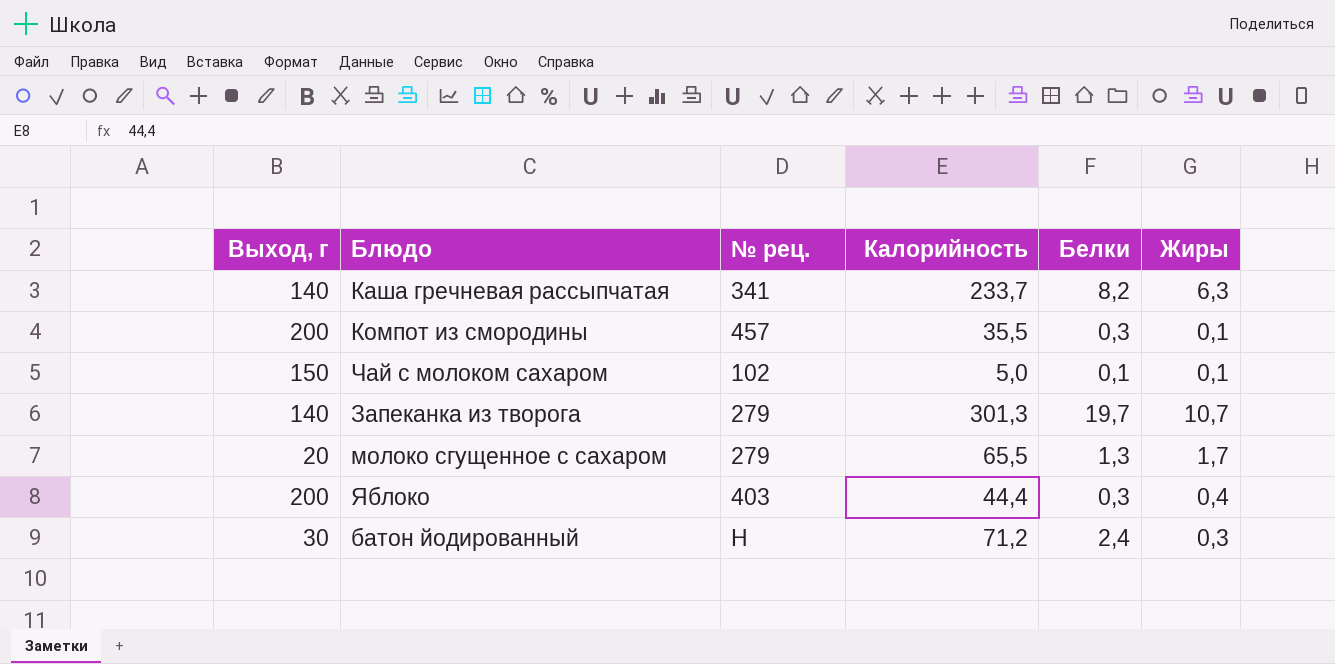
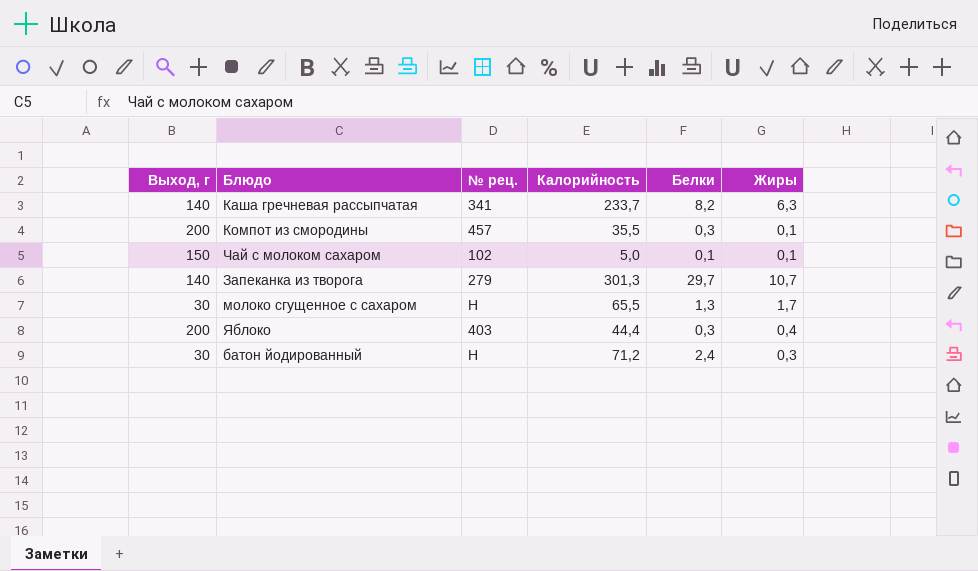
Запеканка из творога | Белки: 19,7 -> 29,7
молоко сгущенное с сахаром | Выход, г: 20 -> 30
молоко сгущенное с сахаром | № рец.: 279 -> Н

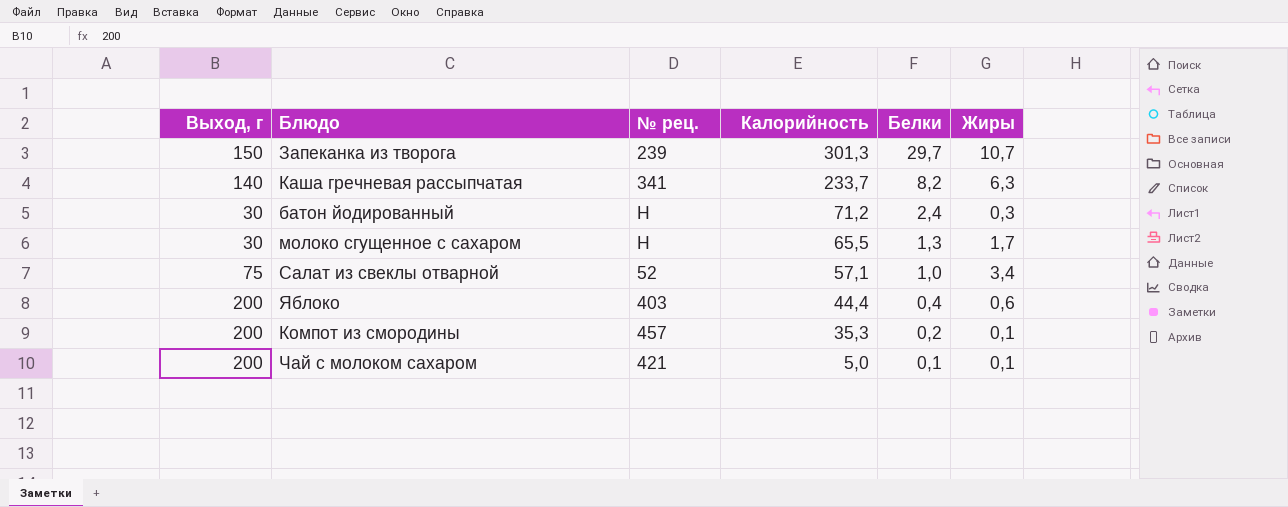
row order: none -> Калорийность descending
Запеканка из творога | Выход, г: 140 -> 150
Запеканка из творога | № рец.: 279 -> 239
row Салат из свеклы отварной: none -> 75 | 52 | 57,1 | 1,0 | 3,4
Яблоко | Белки: 0,3 -> 0,4
Яблоко | Жиры: 0,4 -> 0,6
Компот из смородины | Калорийность: 35,5 -> 35,3
Компот из смородины | Белки: 0,3 -> 0,2
Чай с молоком сахаром | Выход, г: 150 -> 200
Чай с молоком сахаром | № рец.: 102 -> 421

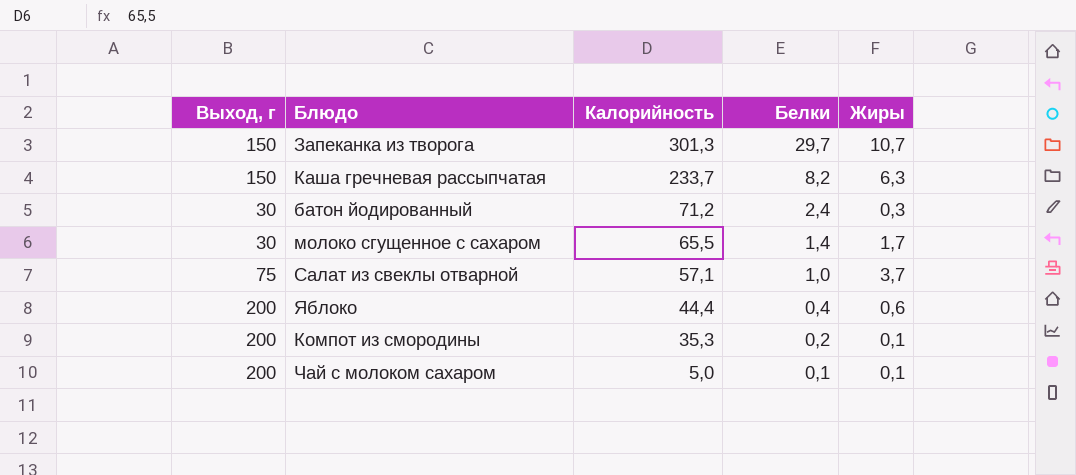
column № рец. | position: 3 -> none
Каша гречневая рассыпчатая | Выход, г: 140 -> 150
молоко сгущенное с сахаром | Белки: 1,3 -> 1,4
Салат из свеклы отварной | Жиры: 3,4 -> 3,7

